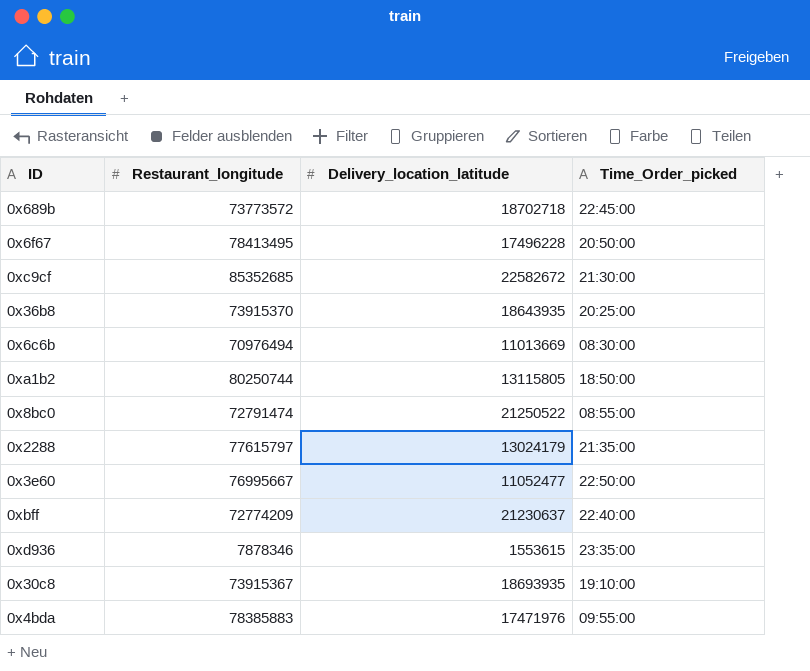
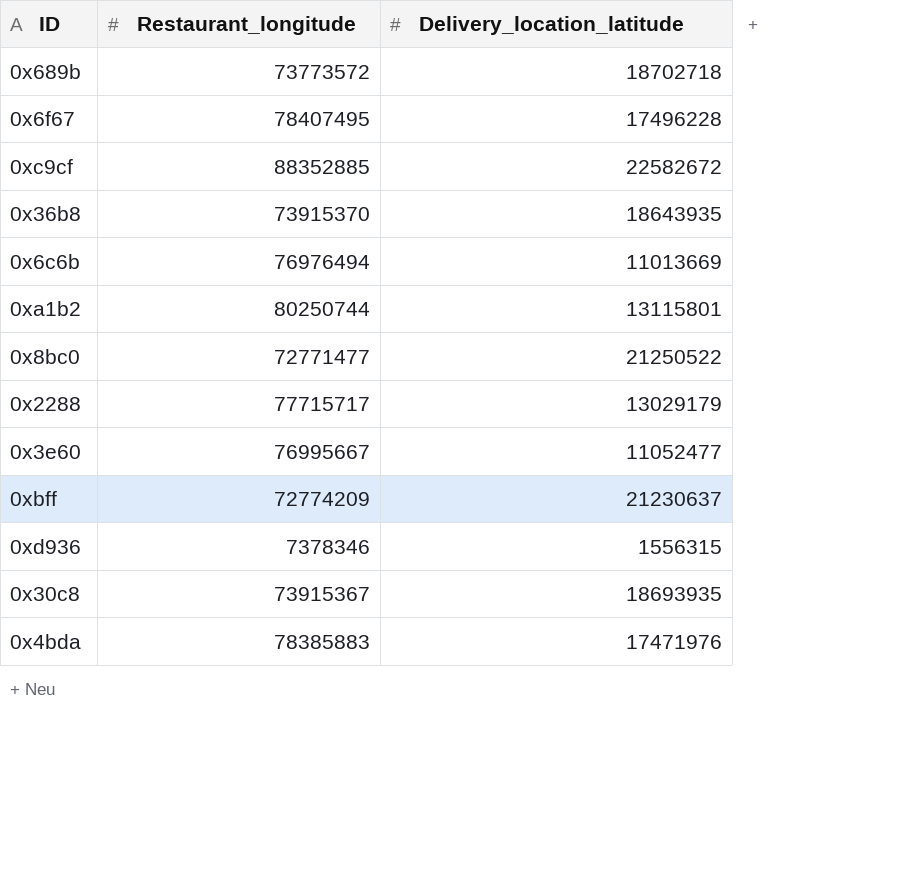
column Time_Order_picked | position: 4 -> none
0x6f67 | Restaurant_longitude: 78413495 -> 78407495
0xc9cf | Restaurant_longitude: 85352685 -> 88352885
0x6c6b | Restaurant_longitude: 70976494 -> 76976494
0xa1b2 | Delivery_location_latitude: 13115805 -> 13115801
0x8bc0 | Restaurant_longitude: 72791474 -> 72771477
0x2288 | Restaurant_longitude: 77615797 -> 77715717
0x2288 | Delivery_location_latitude: 13024179 -> 13029179
0xd936 | Restaurant_longitude: 7878346 -> 7378346
0xd936 | Delivery_location_latitude: 1553615 -> 1556315

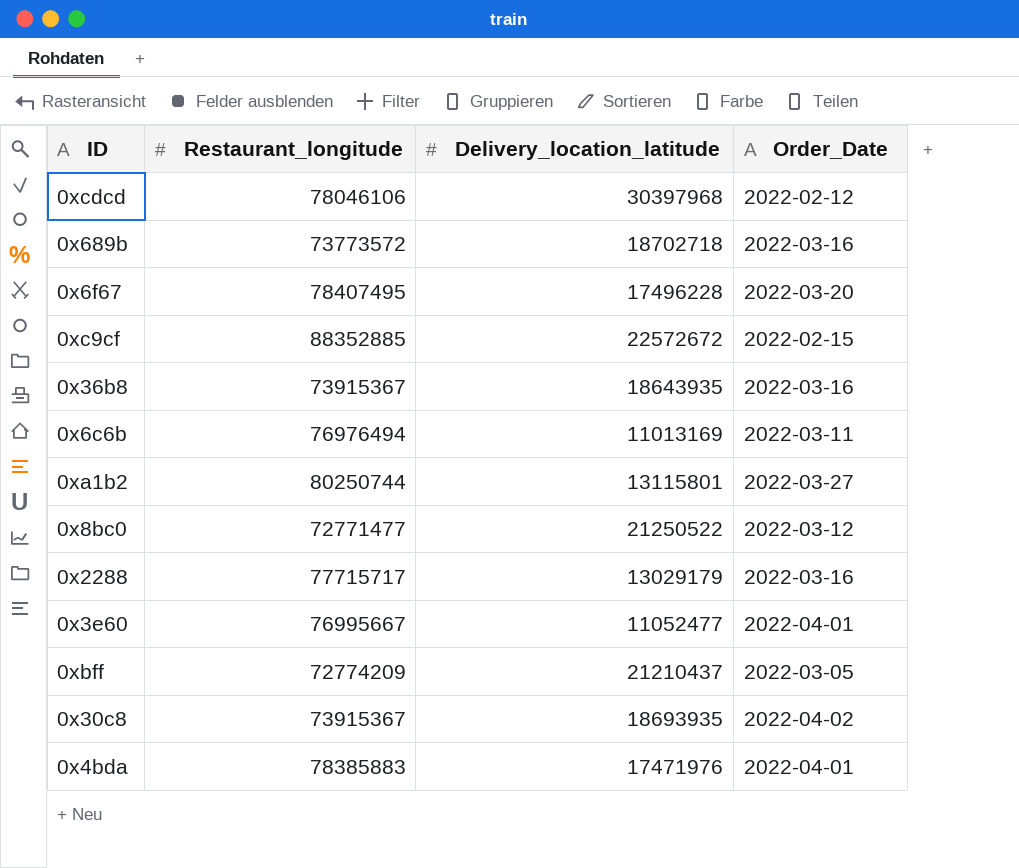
column Order_Date | position: none -> 4
row 0xd936: 7378346 | 1556315 -> none
row 0xcdcd: none -> 78046106 | 30397968 | 2022-02-12
0xc9cf | Delivery_location_latitude: 22582672 -> 22572672
0x36b8 | Restaurant_longitude: 73915370 -> 73915367
0x6c6b | Delivery_location_latitude: 11013669 -> 11013169
0xbff | Delivery_location_latitude: 21230637 -> 21210437

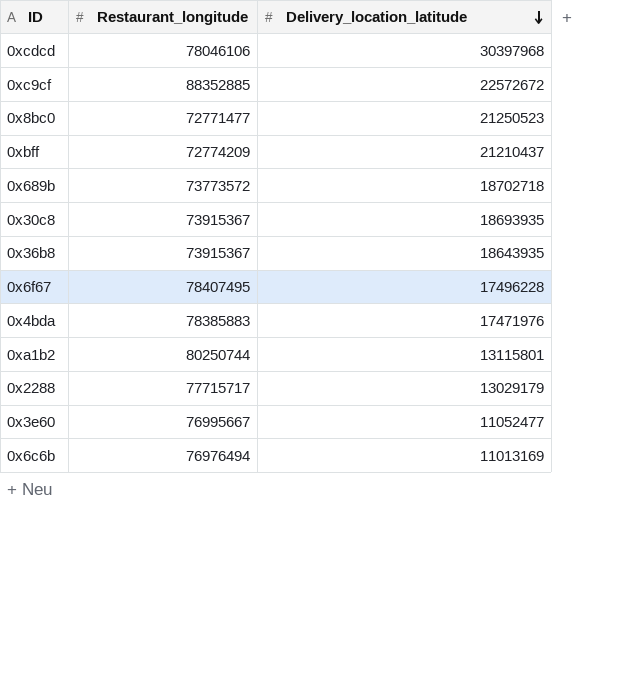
row order: none -> Delivery_location_latitude descending
column Order_Date | position: 4 -> none
0x8bc0 | Delivery_location_latitude: 21250522 -> 21250523

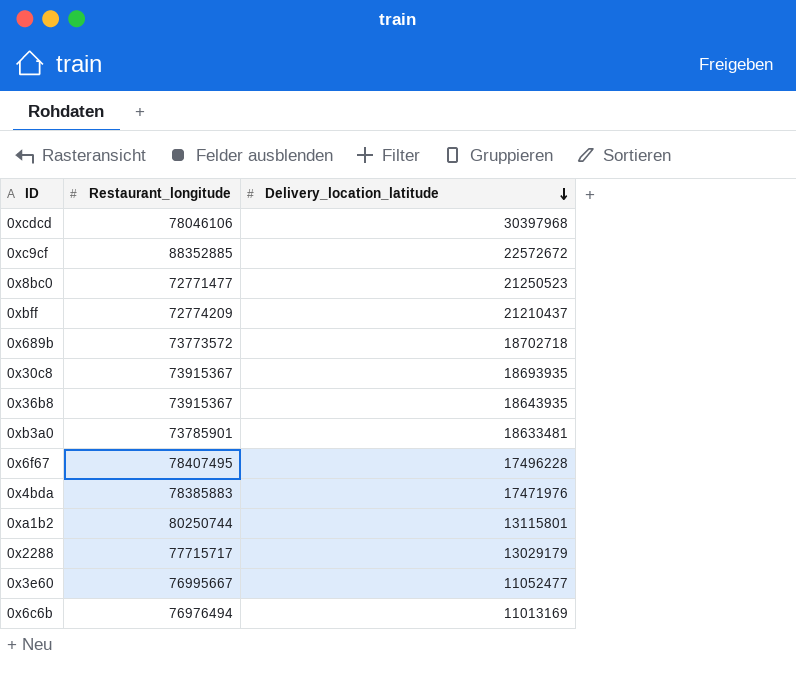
row 0xb3a0: none -> 73785901 | 18633481

